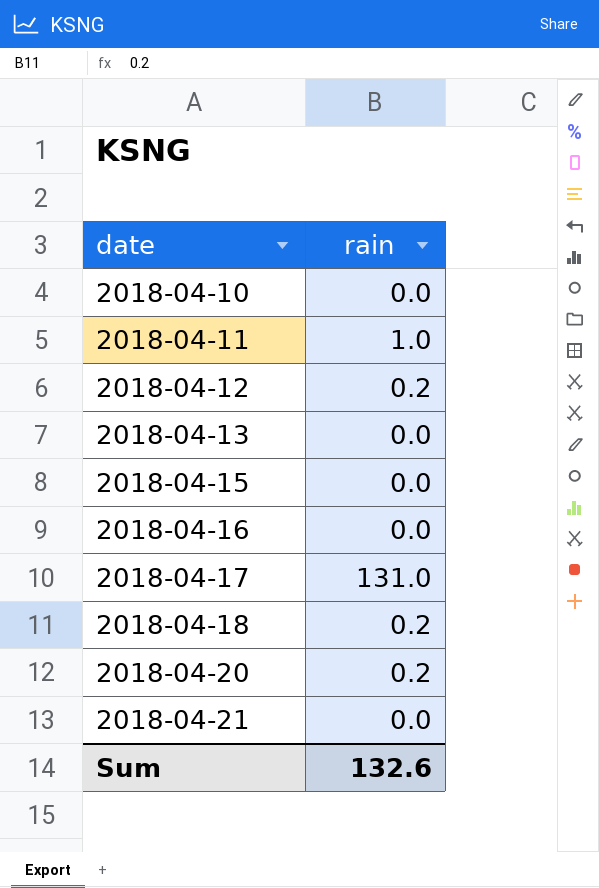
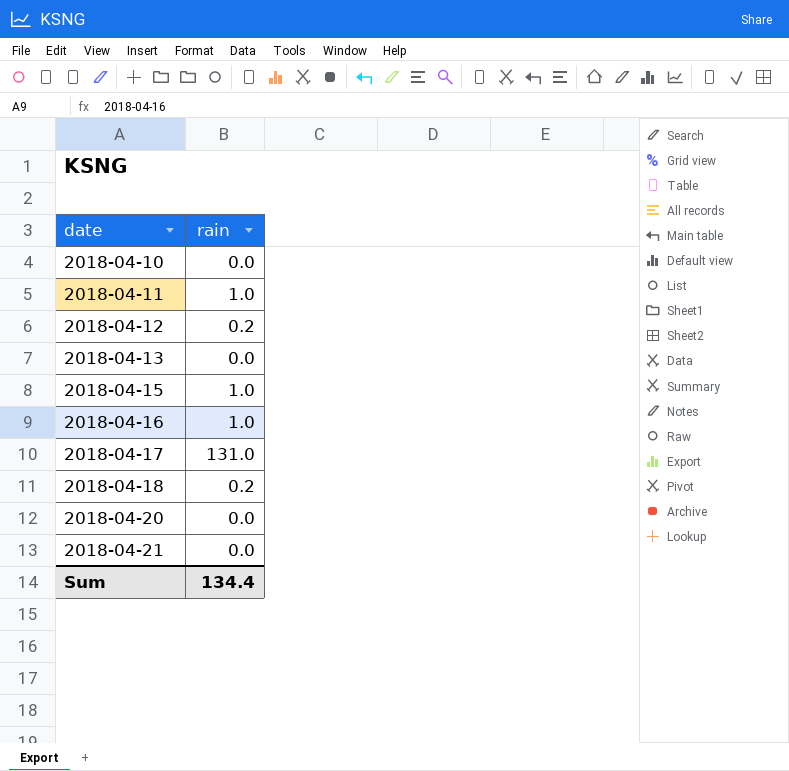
2018-04-15 | rain: 0.0 -> 1.0
2018-04-16 | rain: 0.0 -> 1.0
2018-04-20 | rain: 0.2 -> 0.0
Sum | rain: 132.6 -> 134.4

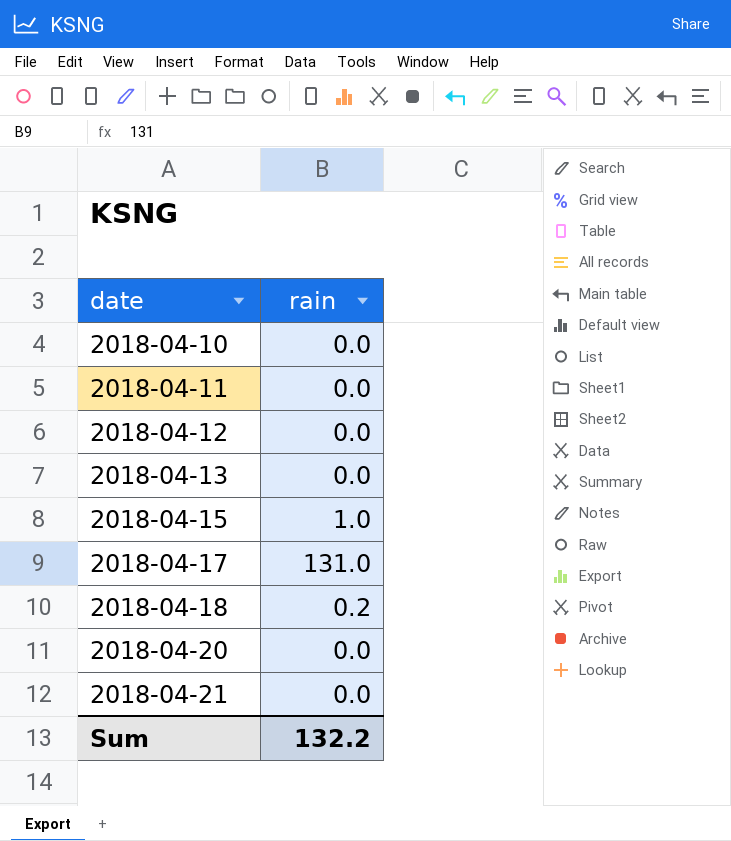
row 2018-04-16: 1.0 -> none
2018-04-11 | rain: 1.0 -> 0.0
2018-04-12 | rain: 0.2 -> 0.0
Sum | rain: 134.4 -> 132.2

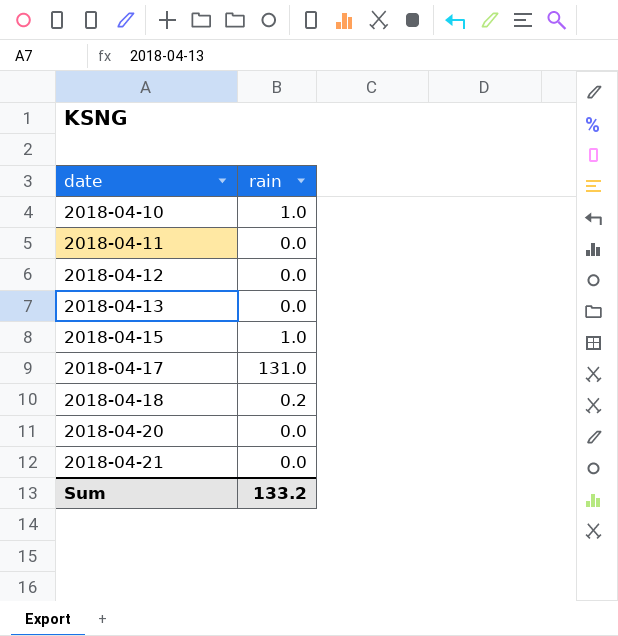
2018-04-10 | rain: 0.0 -> 1.0
Sum | rain: 132.2 -> 133.2

